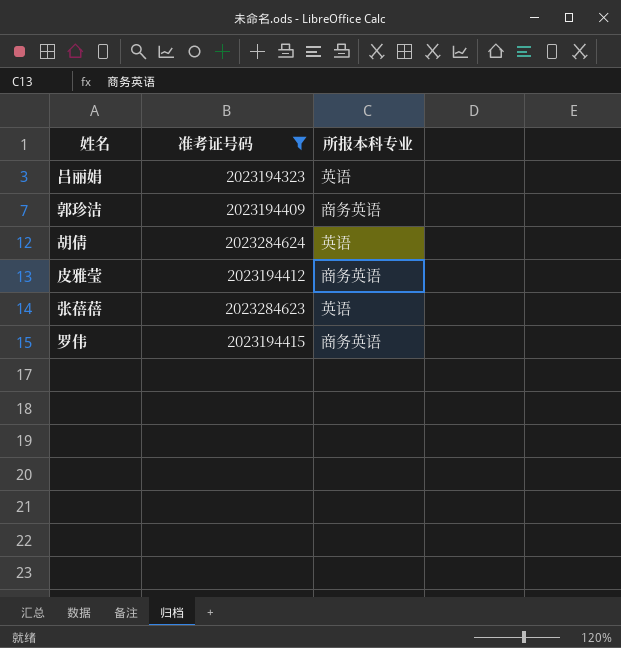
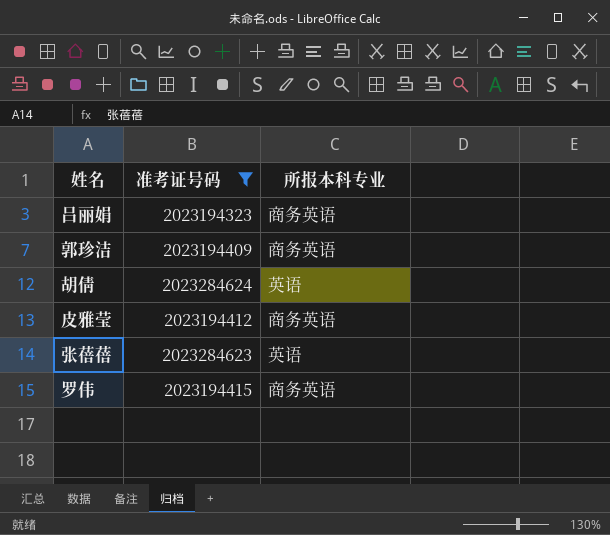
吕丽娟 | 所报本科专业: 英语 -> 商务英语

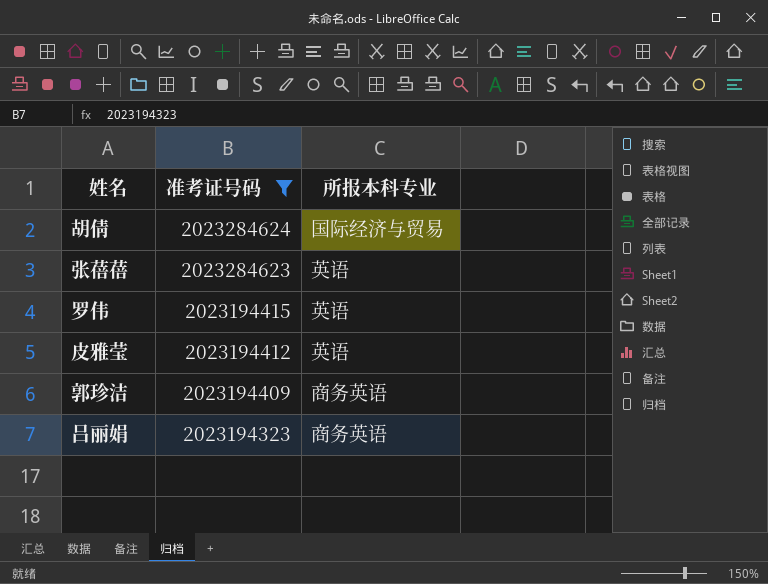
row order: none -> 准考证号码 descending
胡倩 | 所报本科专业: 英语 -> 国际经济与贸易
罗伟 | 所报本科专业: 商务英语 -> 英语
皮雅莹 | 所报本科专业: 商务英语 -> 英语

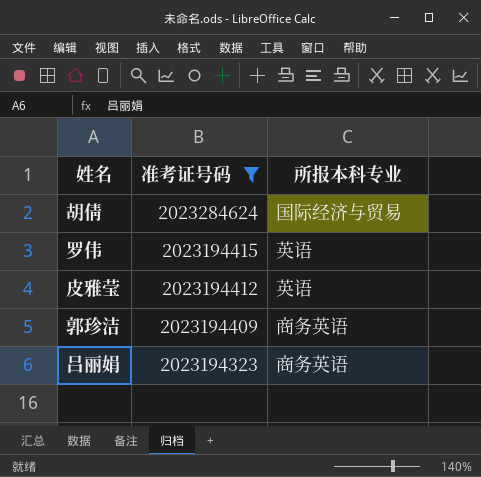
row 张蓓蓓: 2023284623 | 英语 -> none

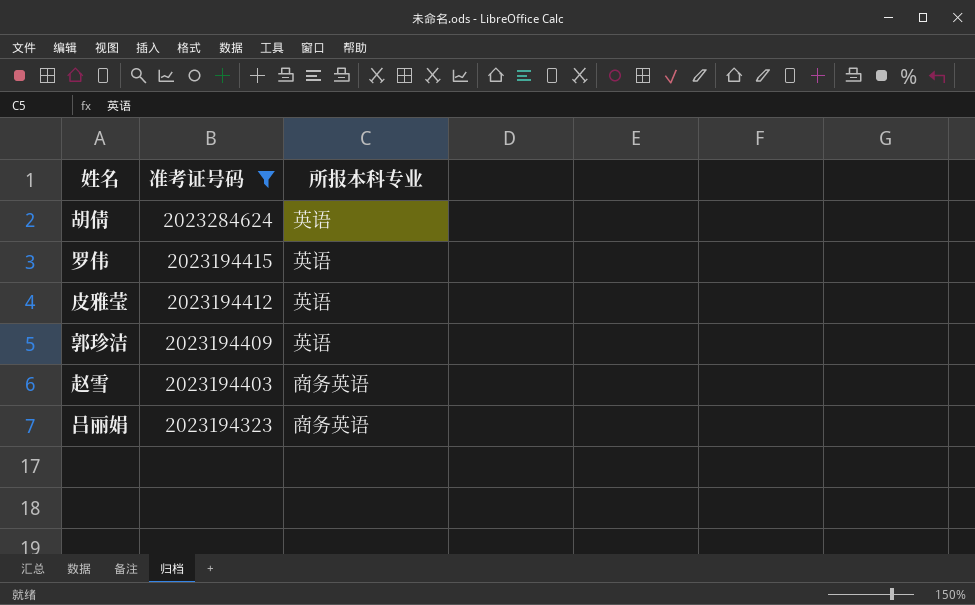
胡倩 | 所报本科专业: 国际经济与贸易 -> 英语
郭珍洁 | 所报本科专业: 商务英语 -> 英语
row 赵雪: none -> 2023194403 | 商务英语

